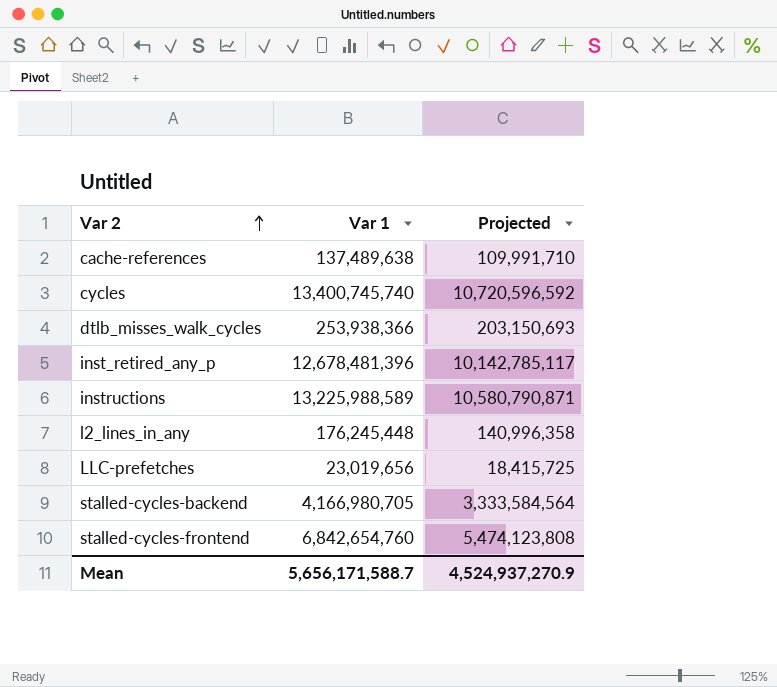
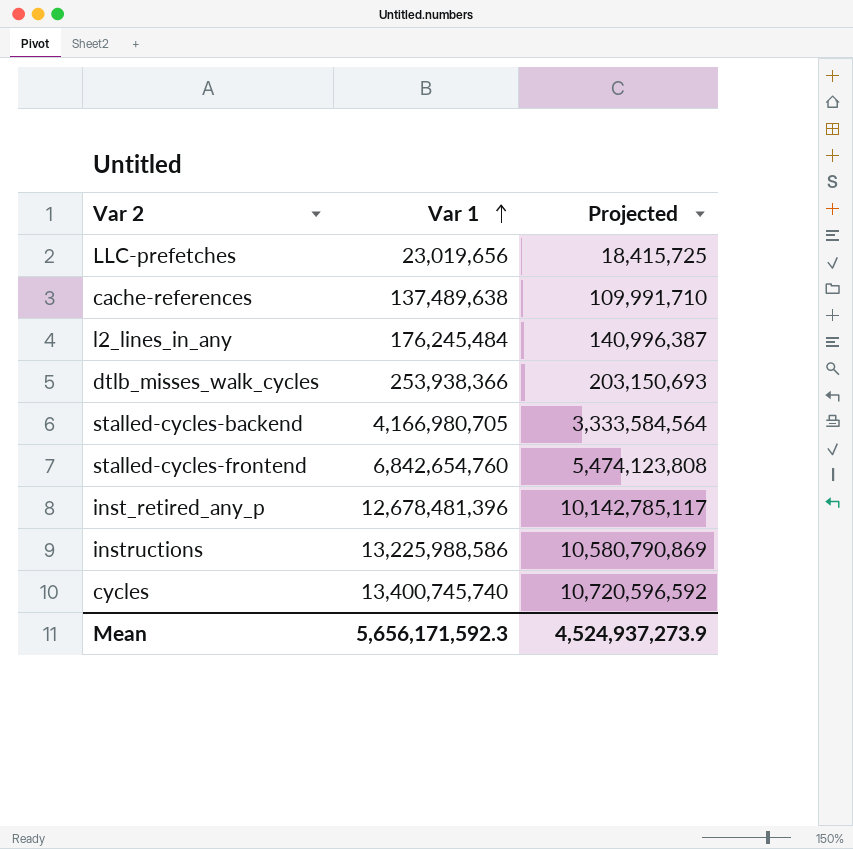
row order: Var 2 ascending -> Var 1 ascending
l2_lines_in_any | Var 1: 176,245,448 -> 176,245,484
l2_lines_in_any | Projected: 140,996,358 -> 140,996,387
instructions | Var 1: 13,225,988,589 -> 13,225,988,586
instructions | Projected: 10,580,790,871 -> 10,580,790,869
Mean | Var 1: 5,656,171,588.7 -> 5,656,171,592.3
Mean | Projected: 4,524,937,270.9 -> 4,524,937,273.9

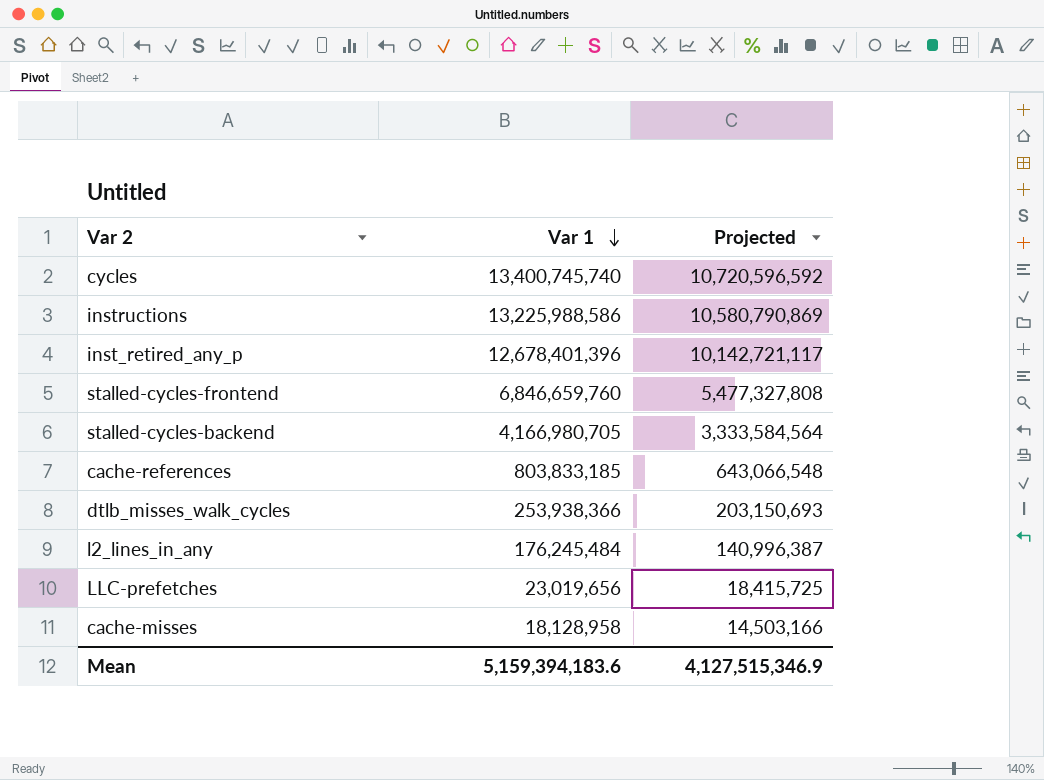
row order: Var 1 ascending -> Var 1 descending
inst_retired_any_p | Var 1: 12,678,481,396 -> 12,678,401,396
inst_retired_any_p | Projected: 10,142,785,117 -> 10,142,721,117
stalled-cycles-frontend | Var 1: 6,842,654,760 -> 6,846,659,760
stalled-cycles-frontend | Projected: 5,474,123,808 -> 5,477,327,808
cache-references | Var 1: 137,489,638 -> 803,833,185
cache-references | Projected: 109,991,710 -> 643,066,548
row cache-misses: none -> 18,128,958 | 14,503,166
Mean | Var 1: 5,656,171,592.3 -> 5,159,394,183.6
Mean | Projected: 4,524,937,273.9 -> 4,127,515,346.9

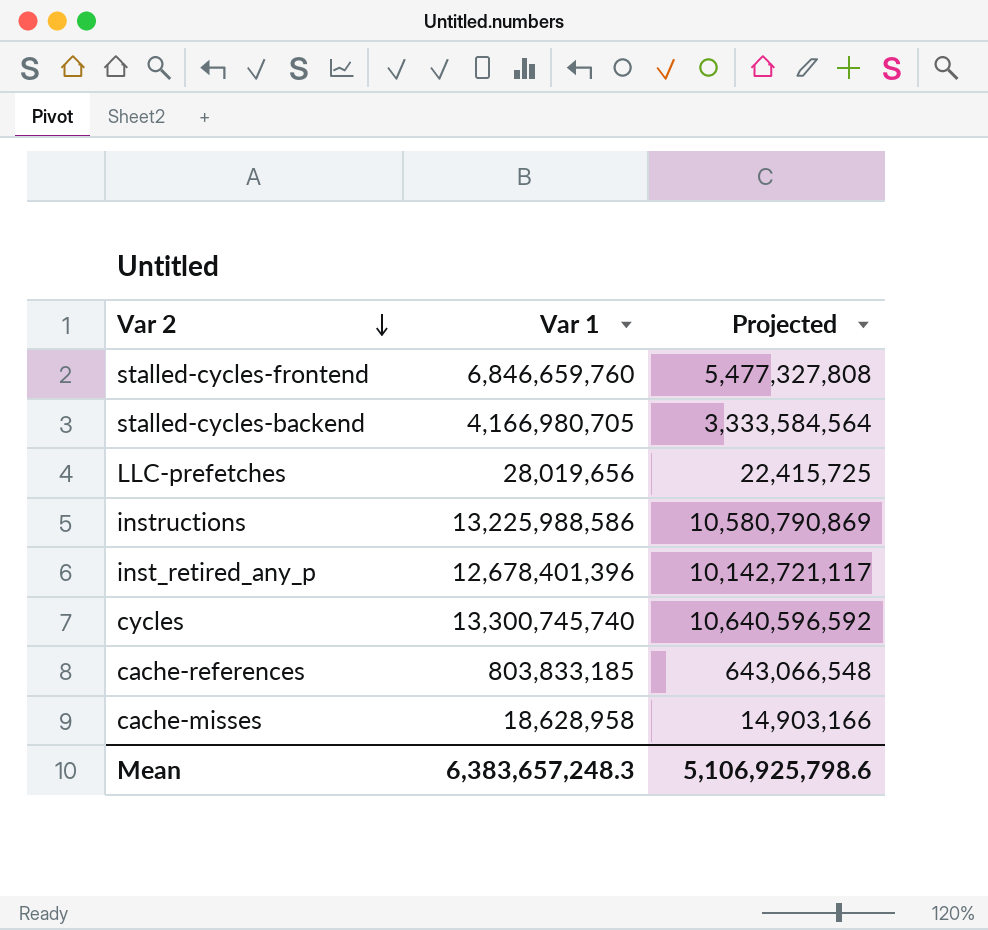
row order: Var 1 descending -> Var 2 descending
row dtlb_misses_walk_cycles: 253,938,366 | 203,150,693 -> none
row l2_lines_in_any: 176,245,484 | 140,996,387 -> none
LLC-prefetches | Var 1: 23,019,656 -> 28,019,656
LLC-prefetches | Projected: 18,415,725 -> 22,415,725
cycles | Var 1: 13,400,745,740 -> 13,300,745,740
cycles | Projected: 10,720,596,592 -> 10,640,596,592
cache-misses | Var 1: 18,128,958 -> 18,628,958
cache-misses | Projected: 14,503,166 -> 14,903,166
Mean | Var 1: 5,159,394,183.6 -> 6,383,657,248.3
Mean | Projected: 4,127,515,346.9 -> 5,106,925,798.6

